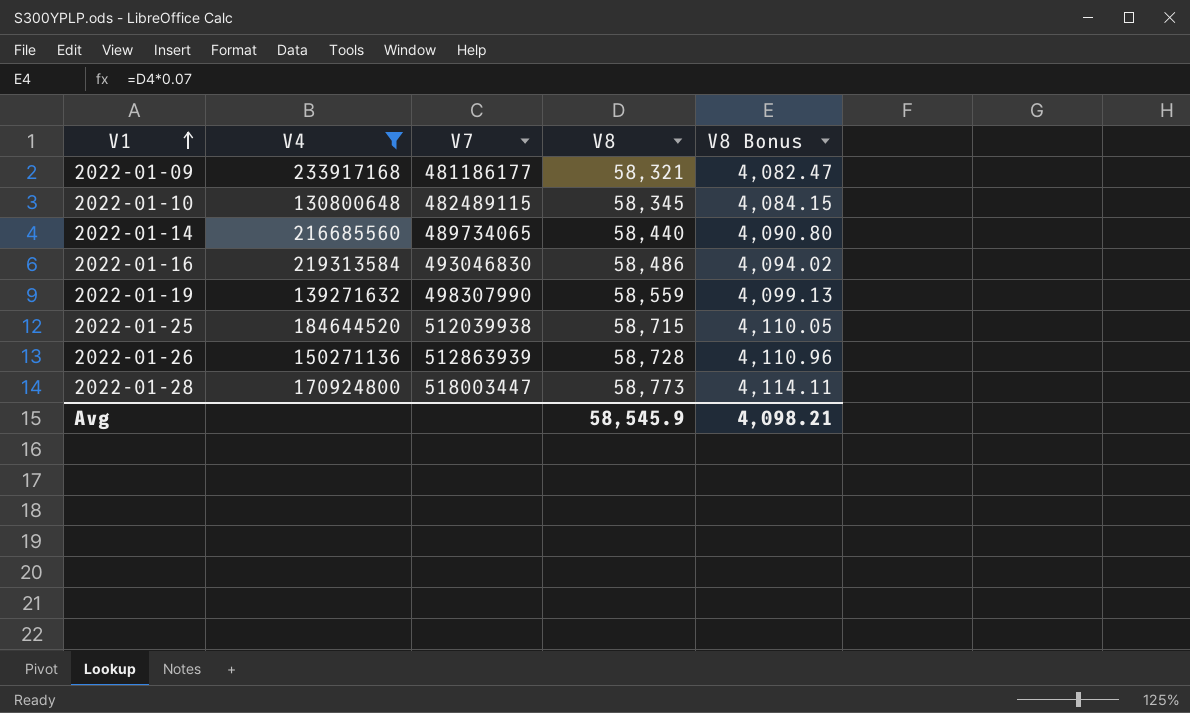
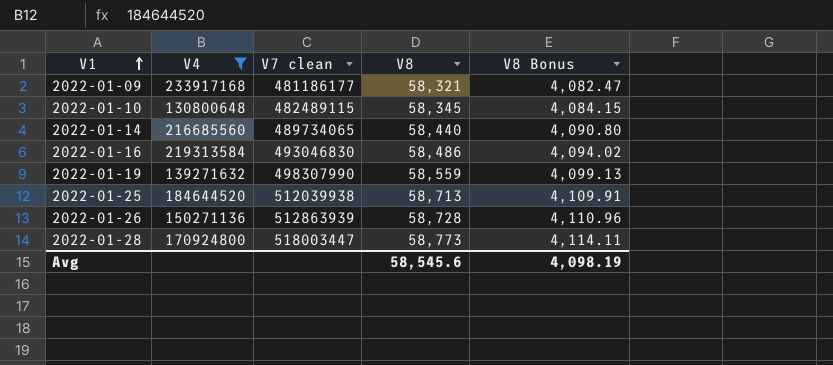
column name: V7 -> V7 clean
2022-01-25 | V8: 58,715 -> 58,713
2022-01-25 | V8 Bonus: 4,110.05 -> 4,109.91
Avg | V8: 58,545.9 -> 58,545.6
Avg | V8 Bonus: 4,098.21 -> 4,098.19

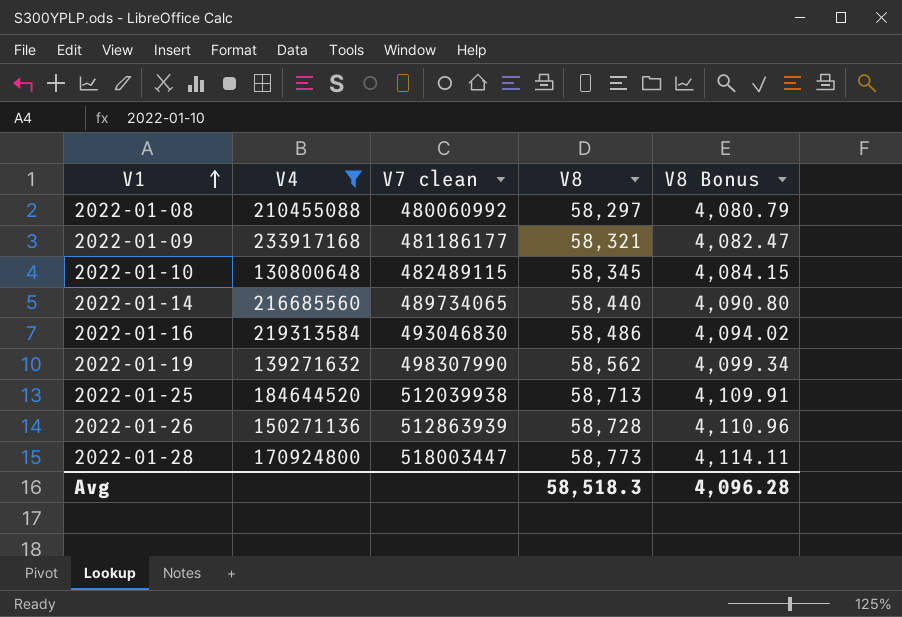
row 2022-01-08: none -> 210455088 | 480060992 | 58,297 | 4,080.79
2022-01-19 | V8: 58,559 -> 58,562
2022-01-19 | V8 Bonus: 4,099.13 -> 4,099.34
Avg | V8: 58,545.6 -> 58,518.3
Avg | V8 Bonus: 4,098.19 -> 4,096.28

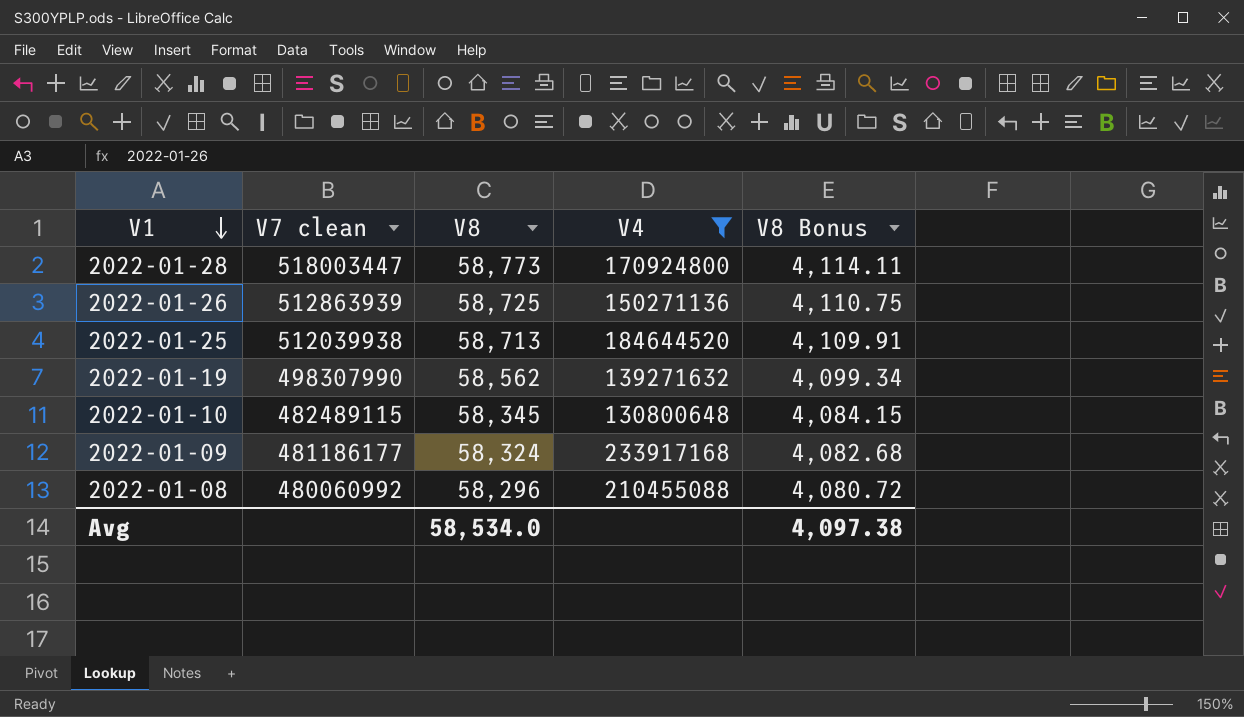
row order: V1 ascending -> V1 descending
column V4 | position: 2 -> 4
row 2022-01-14: 216685560 | 489734065 | 58,440 | 4,090.80 -> none
row 2022-01-16: 219313584 | 493046830 | 58,486 | 4,094.02 -> none
2022-01-26 | V8: 58,728 -> 58,725
2022-01-26 | V8 Bonus: 4,110.96 -> 4,110.75
2022-01-09 | V8: 58,321 -> 58,324
2022-01-09 | V8 Bonus: 4,082.47 -> 4,082.68
2022-01-08 | V8: 58,297 -> 58,296
2022-01-08 | V8 Bonus: 4,080.79 -> 4,080.72
Avg | V8: 58,518.3 -> 58,534.0
Avg | V8 Bonus: 4,096.28 -> 4,097.38

